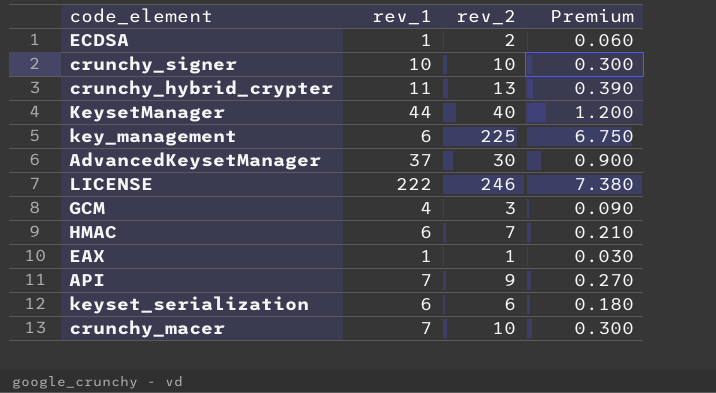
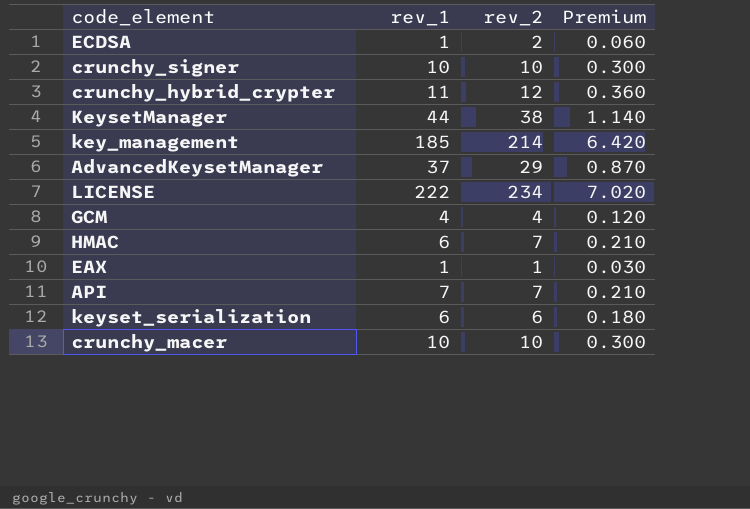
crunchy_hybrid_crypter | rev_2: 13 -> 12
crunchy_hybrid_crypter | Premium: 0.390 -> 0.360
KeysetManager | rev_2: 40 -> 38
KeysetManager | Premium: 1.200 -> 1.140
key_management | rev_1: 6 -> 185
key_management | rev_2: 225 -> 214
key_management | Premium: 6.750 -> 6.420
AdvancedKeysetManager | rev_2: 30 -> 29
AdvancedKeysetManager | Premium: 0.900 -> 0.870
LICENSE | rev_2: 246 -> 234
LICENSE | Premium: 7.380 -> 7.020
GCM | rev_2: 3 -> 4
GCM | Premium: 0.090 -> 0.120
API | rev_2: 9 -> 7
API | Premium: 0.270 -> 0.210
crunchy_macer | rev_1: 7 -> 10

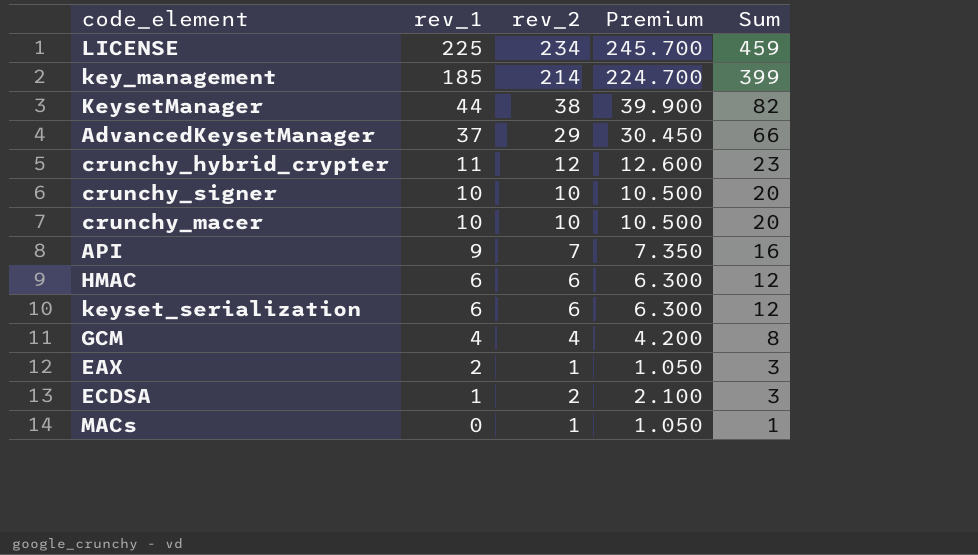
row order: none -> rev_1 descending
column Premium | formula: [rev_2] * 0.03 -> [rev_2] * 1.05
column Sum | formula: none -> [rev_1] + [rev_2]
LICENSE | rev_1: 222 -> 225
API | rev_1: 7 -> 9
HMAC | rev_2: 7 -> 6
EAX | rev_1: 1 -> 2
row MACs: none -> 0 | 1 | 1.050 | 1

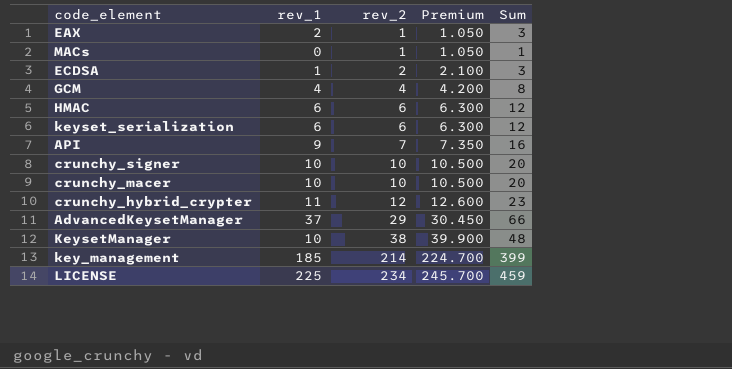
row order: rev_1 descending -> rev_2 ascending
KeysetManager | rev_1: 44 -> 10
KeysetManager | Sum: 82 -> 48

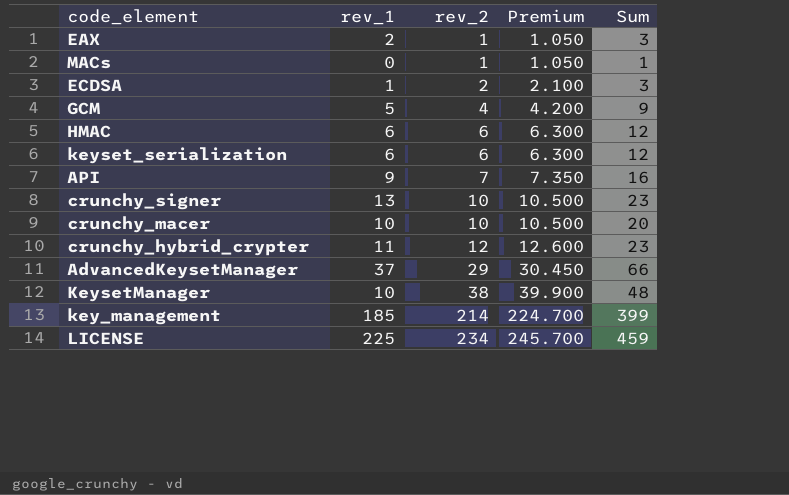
GCM | rev_1: 4 -> 5
GCM | Sum: 8 -> 9
crunchy_signer | rev_1: 10 -> 13
crunchy_signer | Sum: 20 -> 23

